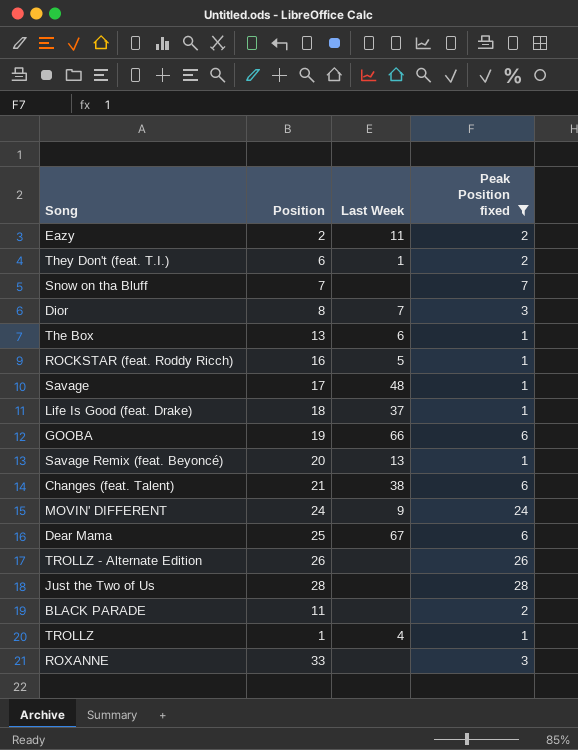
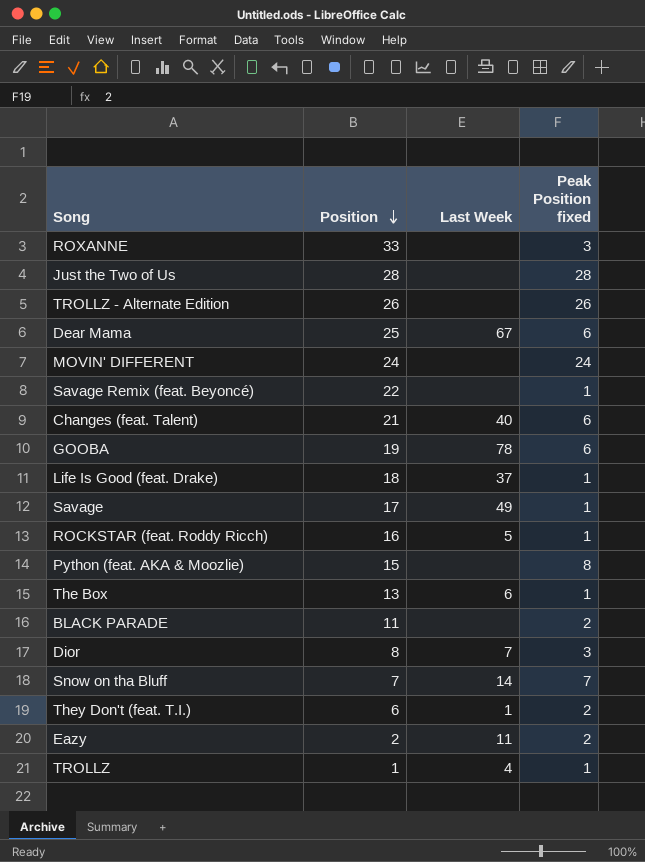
filter: Peak Position fixed != 8 -> none
row order: none -> Position descending
MOVIN' DIFFERENT | Last Week: 9 -> none
Savage Remix (feat. Beyoncé) | Position: 20 -> 22
Savage Remix (feat. Beyoncé) | Last Week: 13 -> none
Changes (feat. Talent) | Last Week: 38 -> 40
GOOBA | Last Week: 66 -> 78
Savage | Last Week: 48 -> 49
Snow on tha Bluff | Last Week: none -> 14

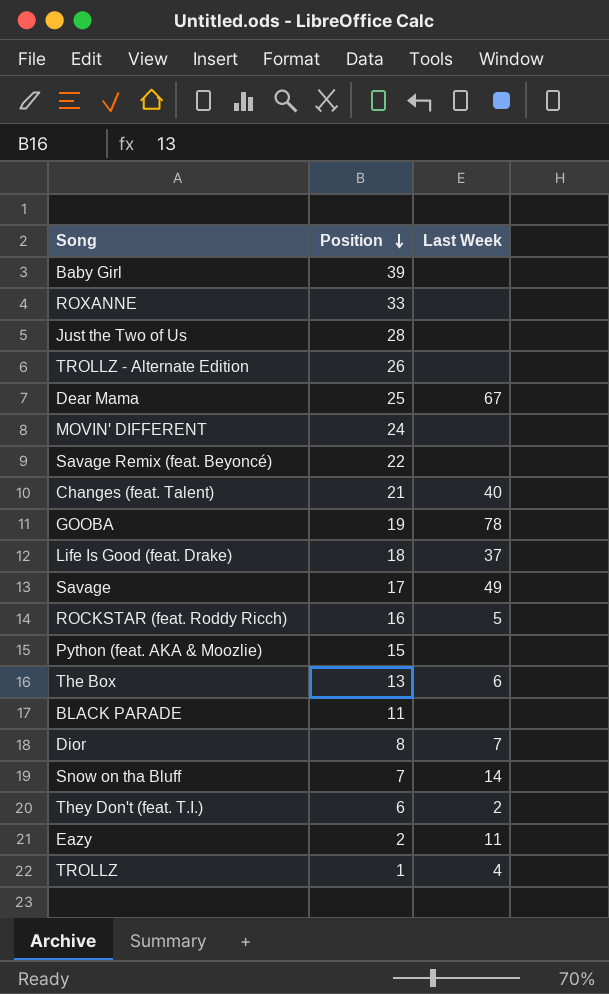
column Peak Position fixed | position: 4 -> none
row Baby Girl: none -> 39 | none
They Don't (feat. T.I.) | Last Week: 1 -> 2

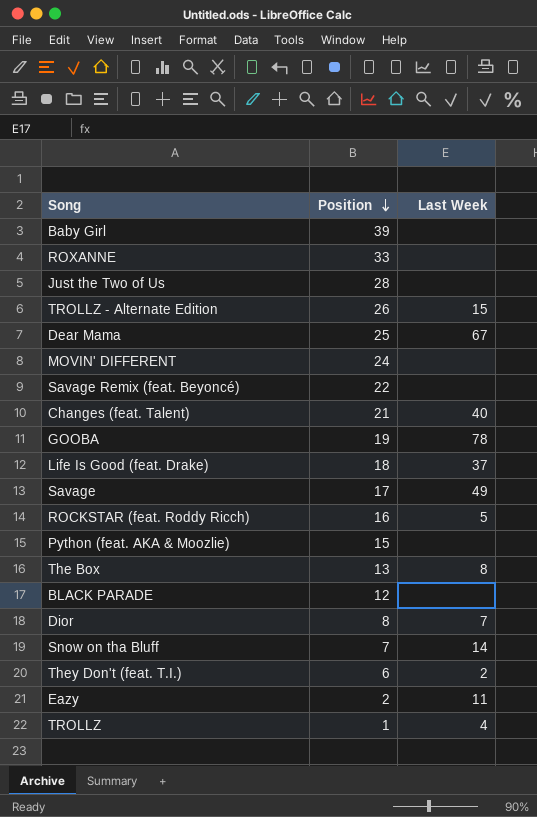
TROLLZ - Alternate Edition | Last Week: none -> 15
The Box | Last Week: 6 -> 8
BLACK PARADE | Position: 11 -> 12

